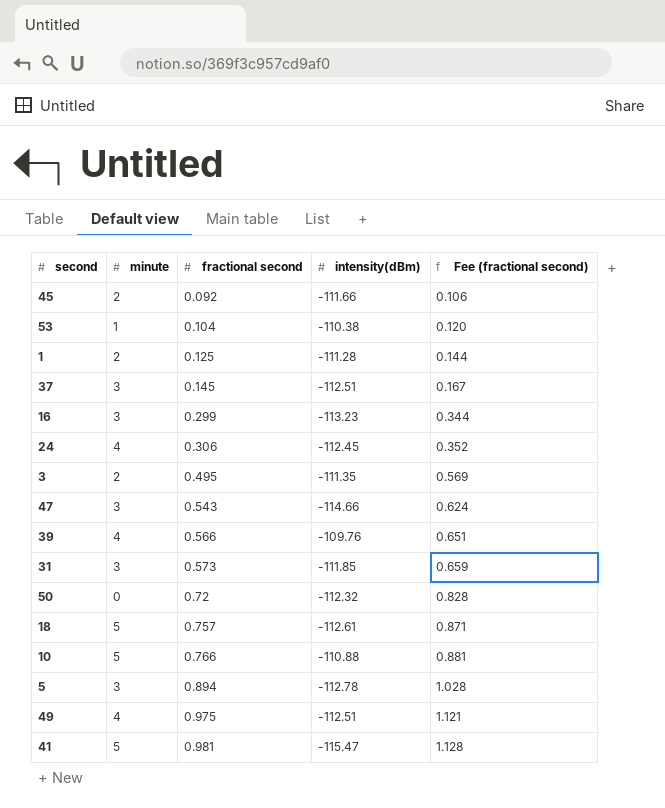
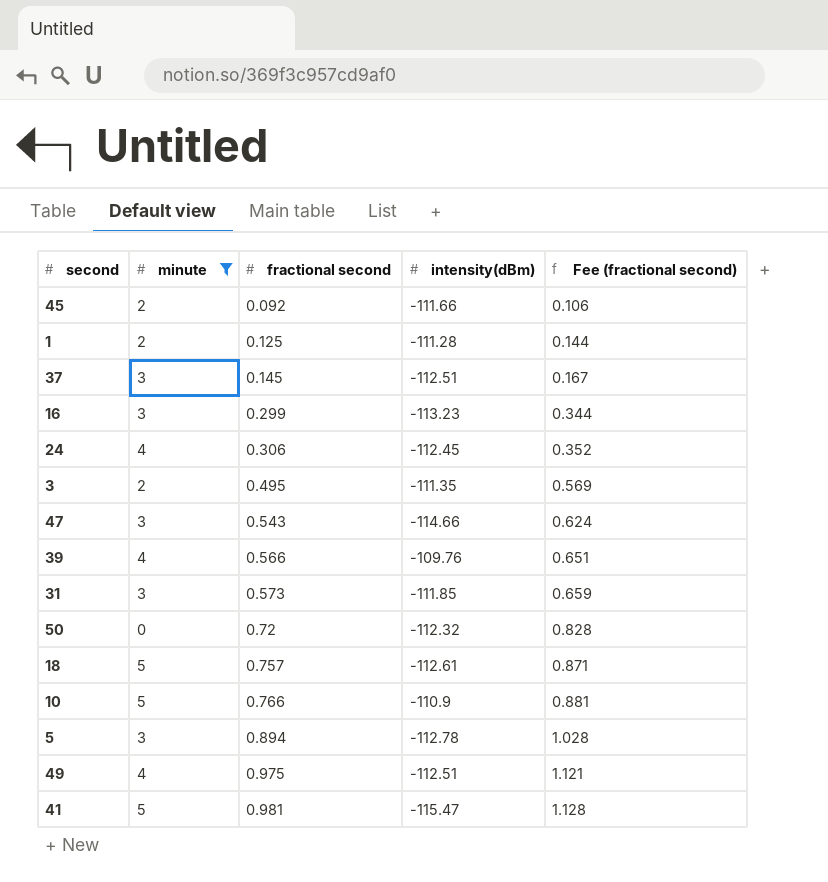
filter: none -> minute != 1
10 | intensity(dBm): -110.88 -> -110.9

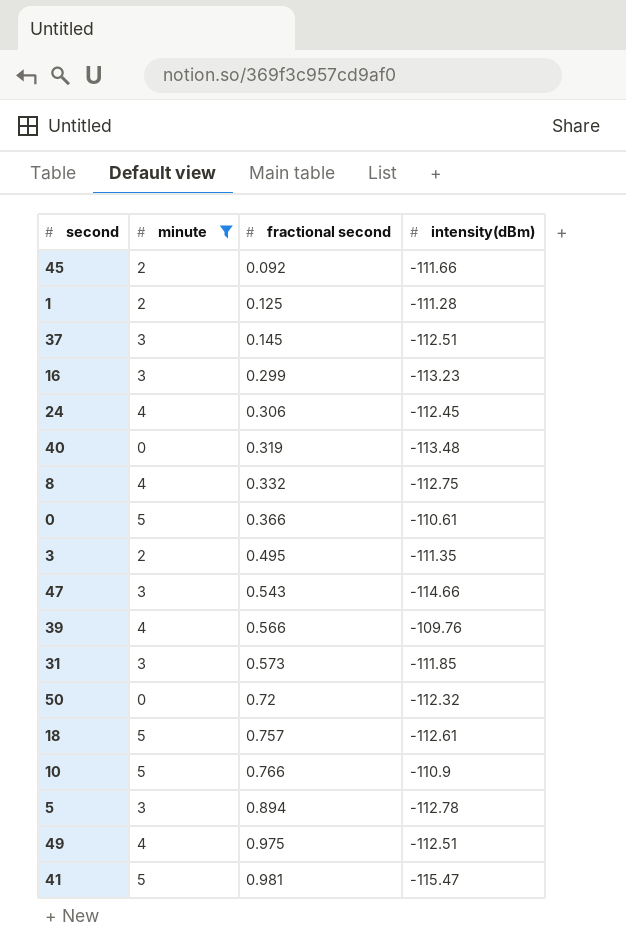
column Fee (fractional second) | formula: [fractional second] * 1.15 -> none
row 40: none -> 0 | 0.319 | -113.48
row 8: none -> 4 | 0.332 | -112.75
row 0: none -> 5 | 0.366 | -110.61

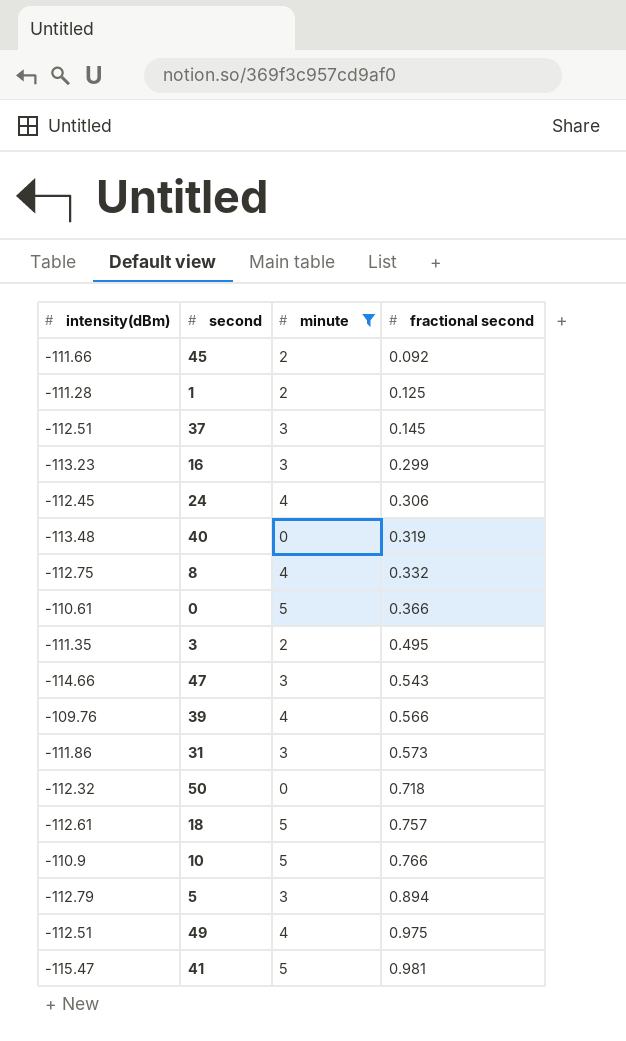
column intensity(dBm) | position: 4 -> 1
31 | intensity(dBm): -111.85 -> -111.86
50 | fractional second: 0.72 -> 0.718
5 | intensity(dBm): -112.78 -> -112.79

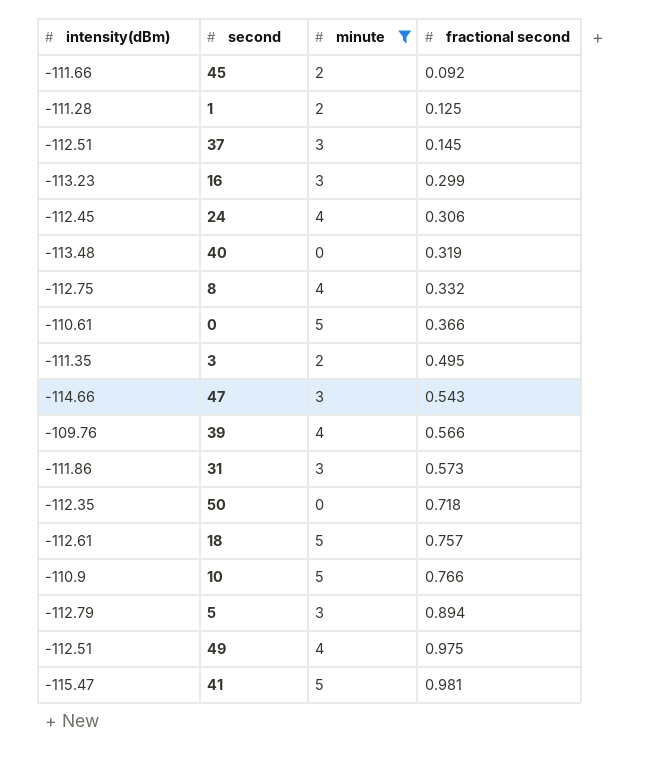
50 | intensity(dBm): -112.32 -> -112.35

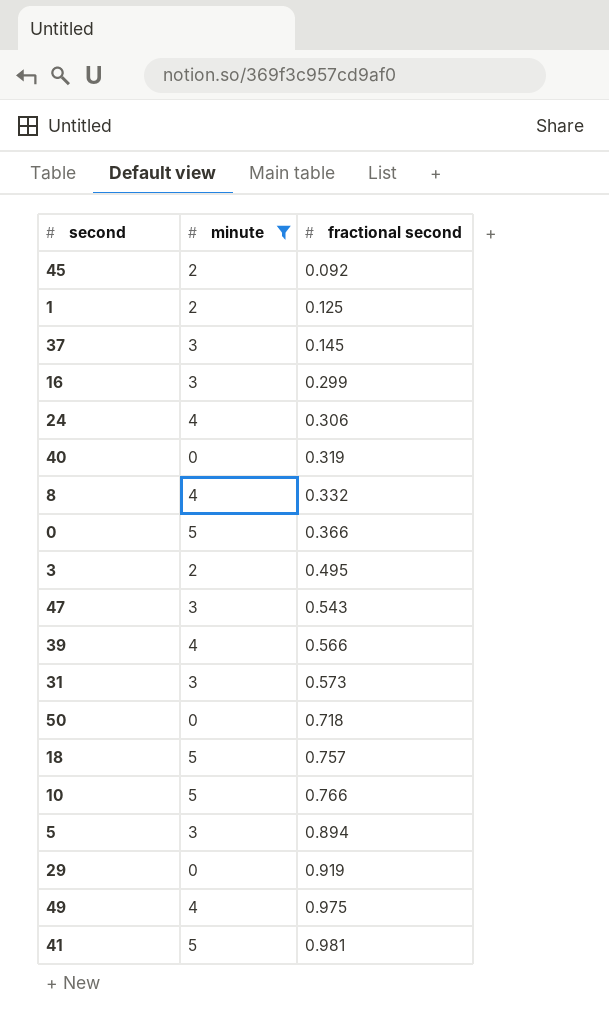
column intensity(dBm) | position: 1 -> none
row 29: none -> 0 | 0.919

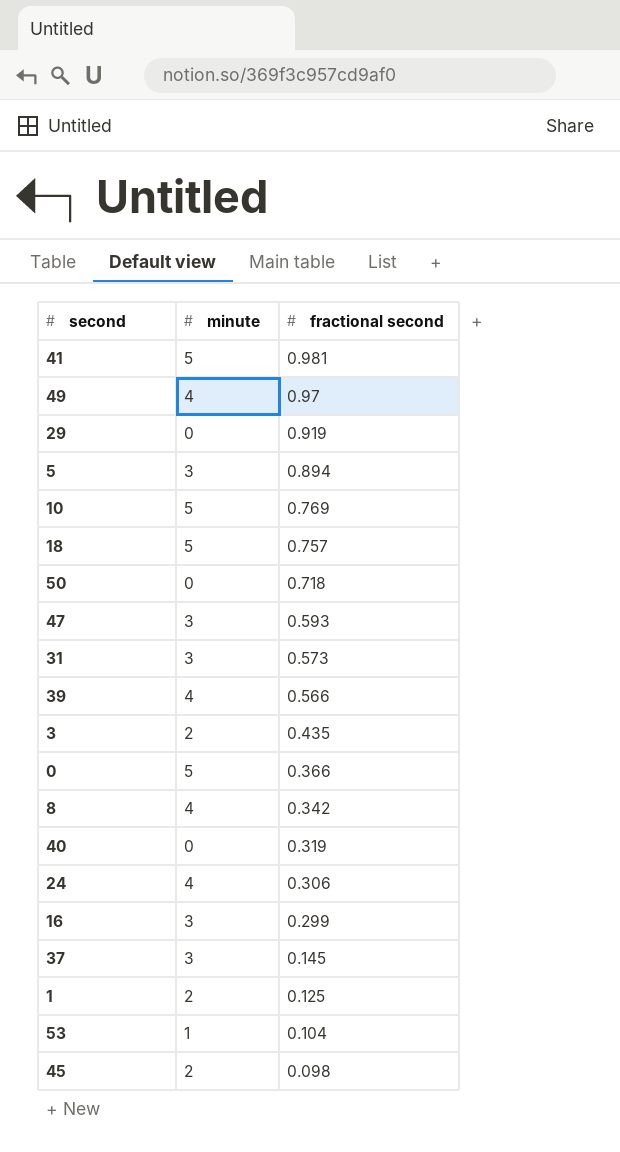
filter: minute != 1 -> none
row order: fractional second ascending -> fractional second descending
49 | fractional second: 0.975 -> 0.97
10 | fractional second: 0.766 -> 0.769
47 | fractional second: 0.543 -> 0.593
3 | fractional second: 0.495 -> 0.435
8 | fractional second: 0.332 -> 0.342
45 | fractional second: 0.092 -> 0.098

